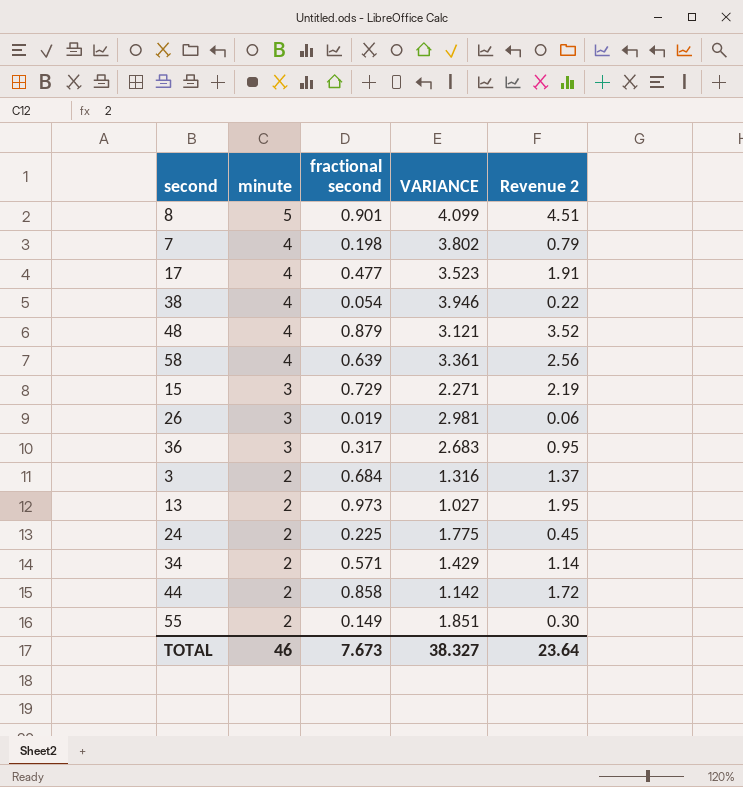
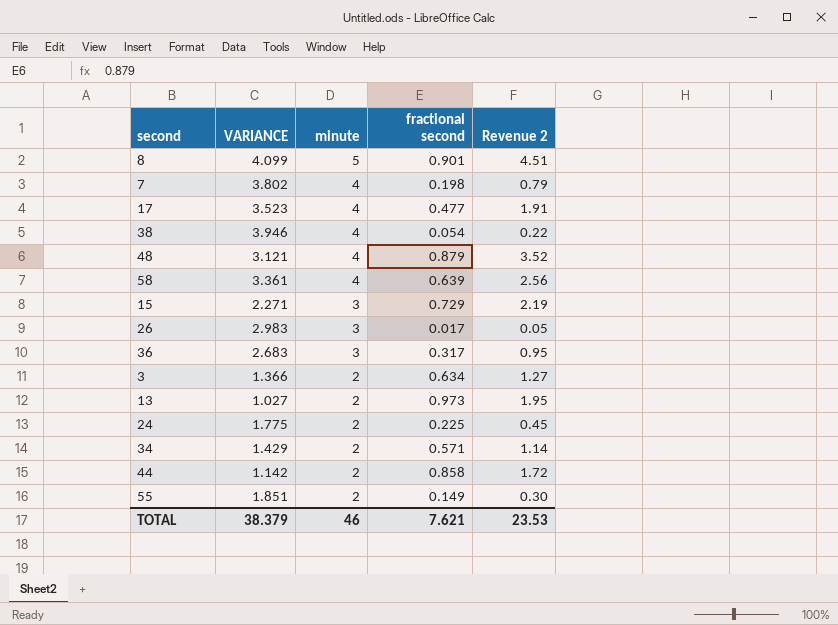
column VARIANCE | position: 4 -> 2
26 | VARIANCE: 2.981 -> 2.983
26 | fractional second: 0.019 -> 0.017
26 | Revenue 2: 0.06 -> 0.05
3 | VARIANCE: 1.316 -> 1.366
3 | fractional second: 0.684 -> 0.634
3 | Revenue 2: 1.37 -> 1.27
TOTAL | VARIANCE: 38.327 -> 38.379
TOTAL | fractional second: 7.673 -> 7.621
TOTAL | Revenue 2: 23.64 -> 23.53

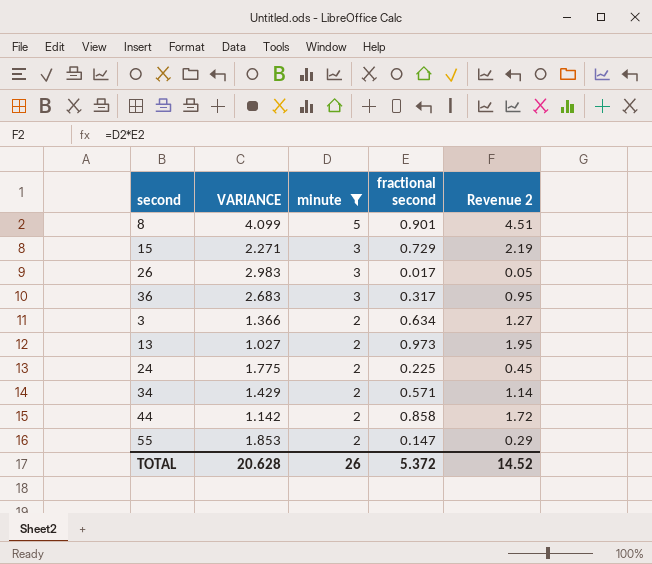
filter: none -> minute != 4
55 | VARIANCE: 1.851 -> 1.853
55 | fractional second: 0.149 -> 0.147
55 | Revenue 2: 0.30 -> 0.29
TOTAL | VARIANCE: 38.379 -> 20.628
TOTAL | minute: 46 -> 26
TOTAL | fractional second: 7.621 -> 5.372
TOTAL | Revenue 2: 23.53 -> 14.52

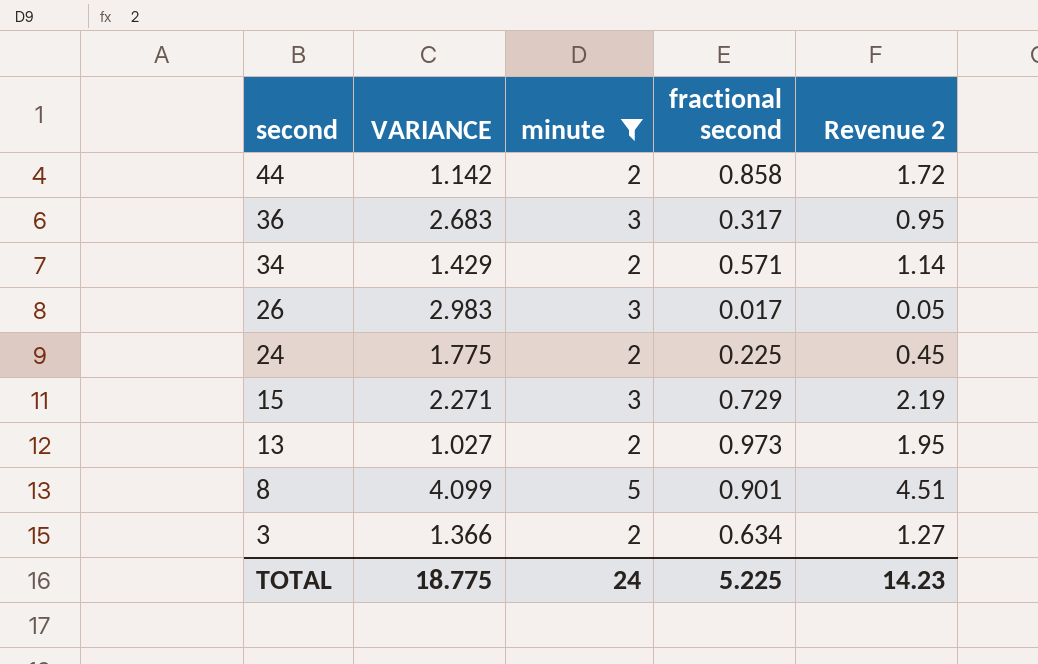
row order: minute descending -> second descending
row 55: 1.853 | 2 | 0.147 | 0.29 -> none
TOTAL | VARIANCE: 20.628 -> 18.775
TOTAL | minute: 26 -> 24
TOTAL | fractional second: 5.372 -> 5.225
TOTAL | Revenue 2: 14.52 -> 14.23

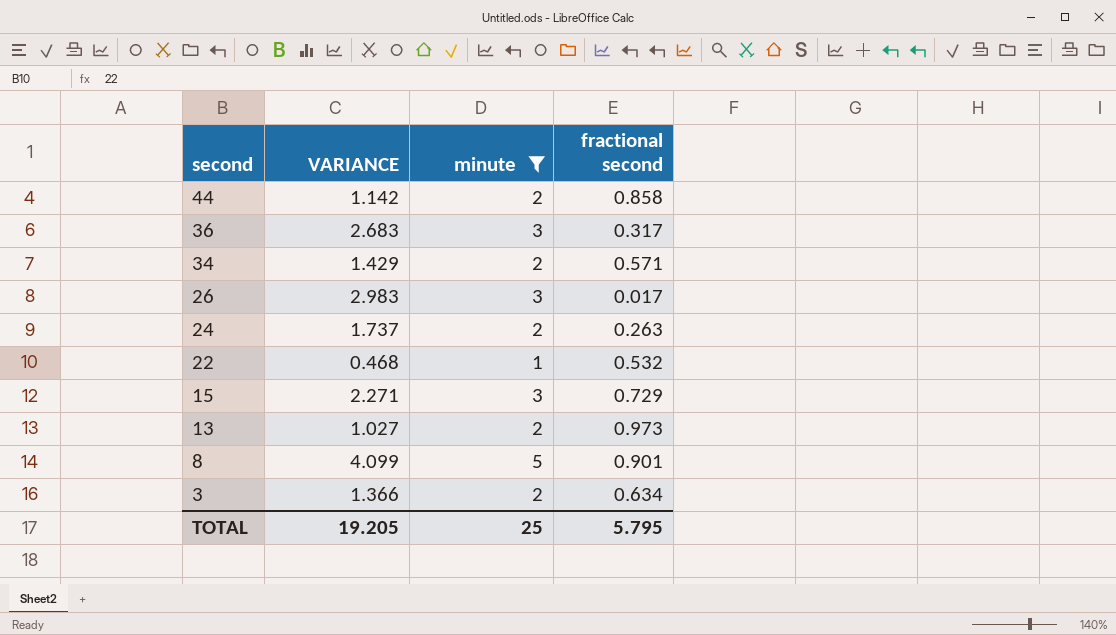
column Revenue 2 | formula: [minute] * [fractional second] -> none
24 | VARIANCE: 1.775 -> 1.737
24 | fractional second: 0.225 -> 0.263
row 22: none -> 0.468 | 1 | 0.532
TOTAL | VARIANCE: 18.775 -> 19.205
TOTAL | minute: 24 -> 25
TOTAL | fractional second: 5.225 -> 5.795

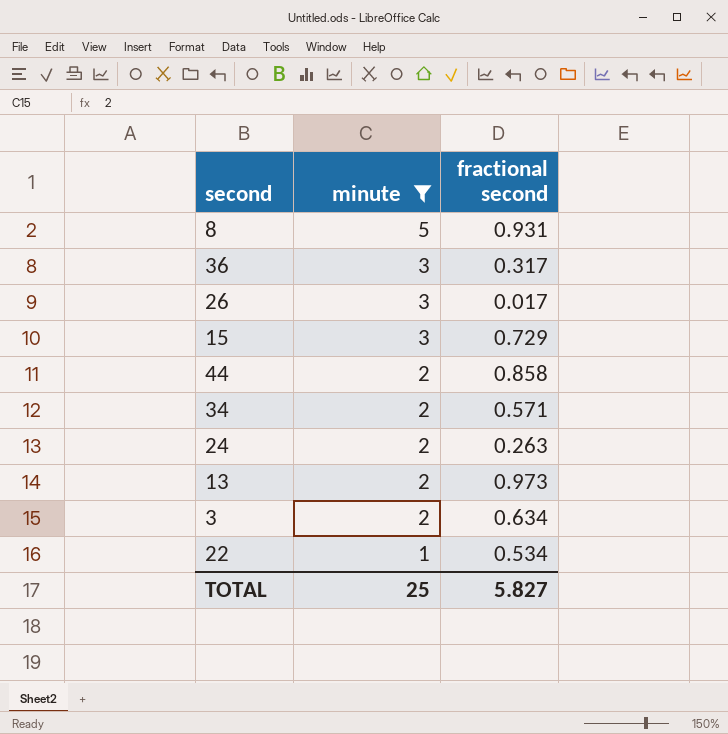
row order: second descending -> minute descending
column VARIANCE | formula: [minute] - [fractional second] -> none
8 | fractional second: 0.901 -> 0.931
22 | fractional second: 0.532 -> 0.534
TOTAL | fractional second: 5.795 -> 5.827

